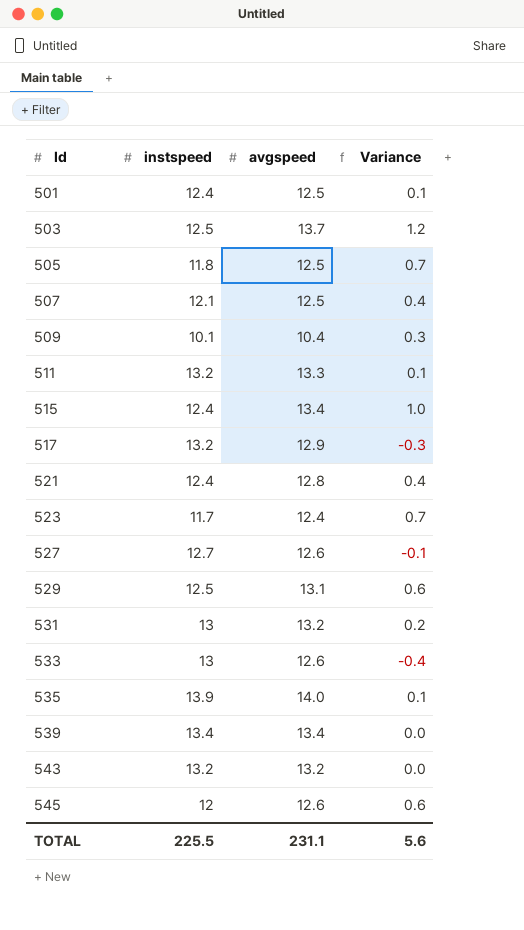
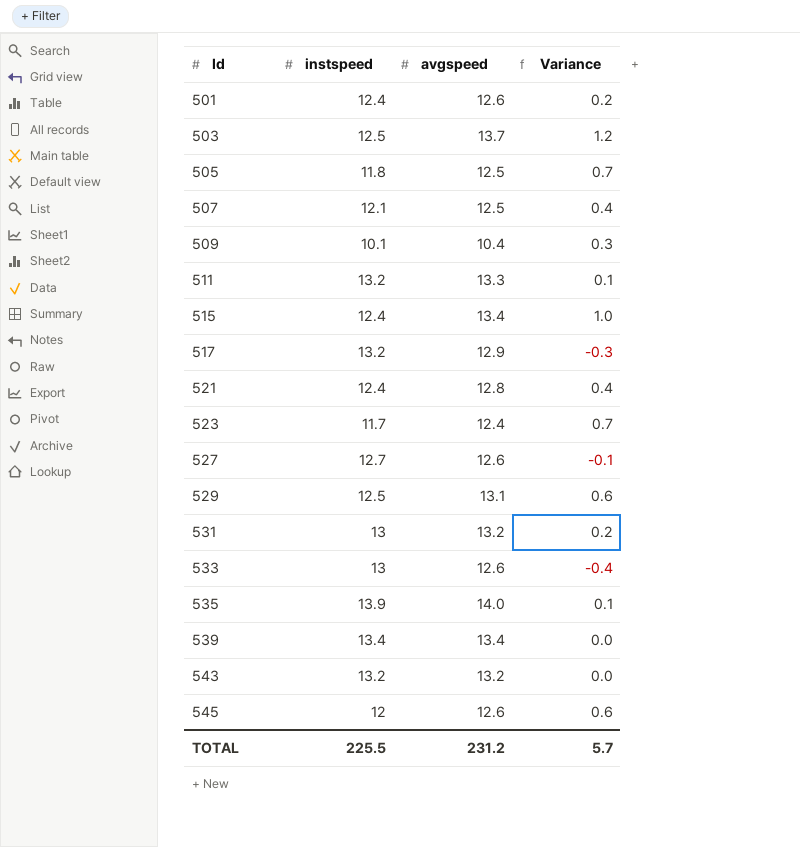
501 | avgspeed: 12.5 -> 12.6
501 | Variance: 0.1 -> 0.2
TOTAL | avgspeed: 231.1 -> 231.2
TOTAL | Variance: 5.6 -> 5.7

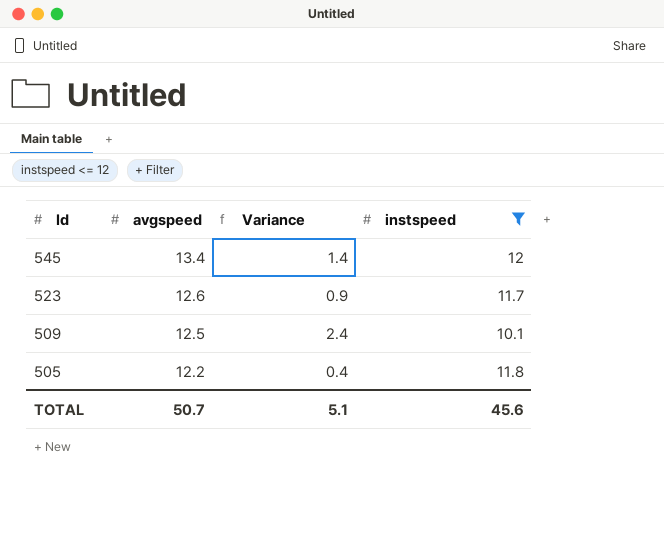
filter: none -> instspeed <= 12
row order: Id ascending -> Id descending
column instspeed | position: 2 -> 4
545 | avgspeed: 12.6 -> 13.4
545 | Variance: 0.6 -> 1.4
523 | avgspeed: 12.4 -> 12.6
523 | Variance: 0.7 -> 0.9
509 | avgspeed: 10.4 -> 12.5
509 | Variance: 0.3 -> 2.4
505 | avgspeed: 12.5 -> 12.2
505 | Variance: 0.7 -> 0.4
TOTAL | avgspeed: 231.2 -> 50.7
TOTAL | Variance: 5.7 -> 5.1
TOTAL | instspeed: 225.5 -> 45.6

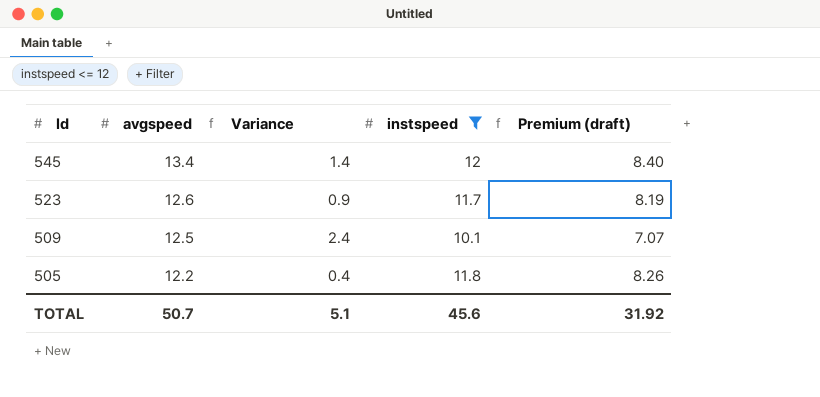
column Premium (draft) | formula: none -> [instspeed] * 0.7

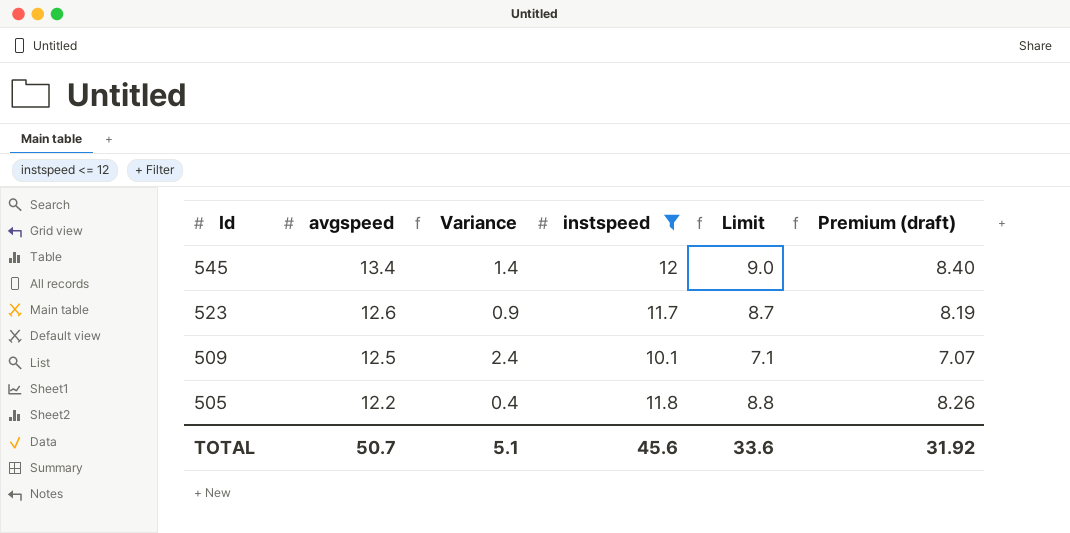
column Limit | formula: none -> [instspeed] - 3

